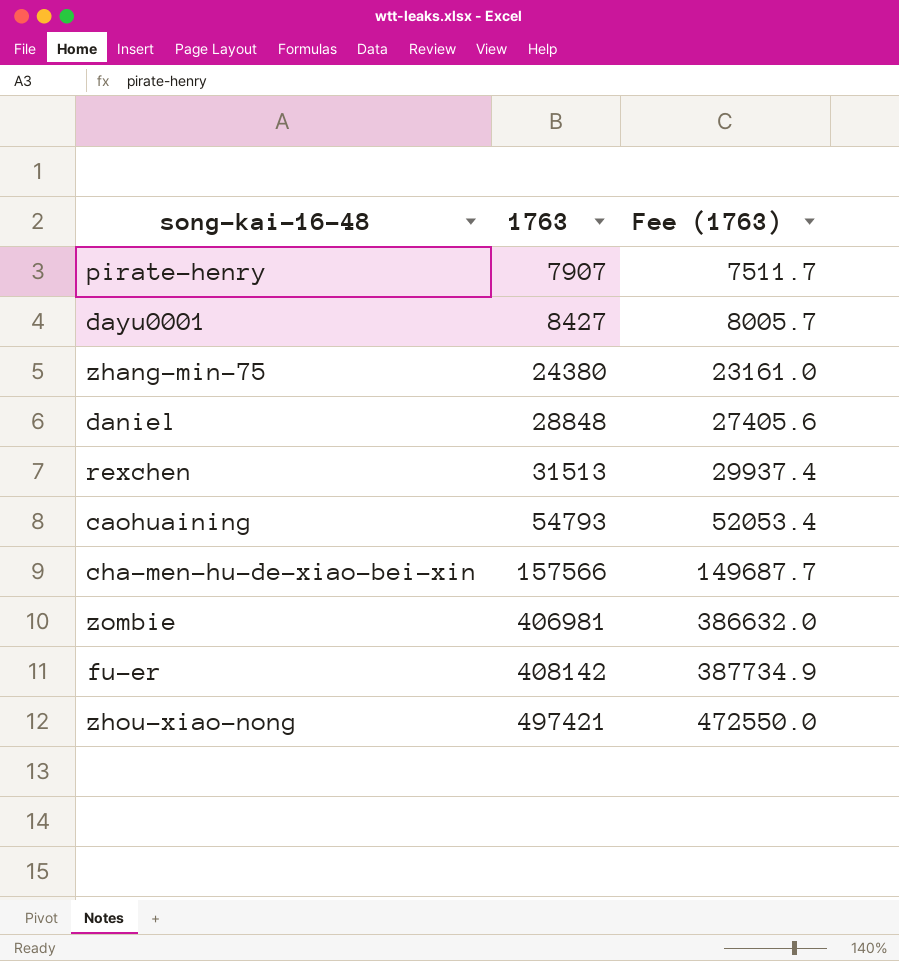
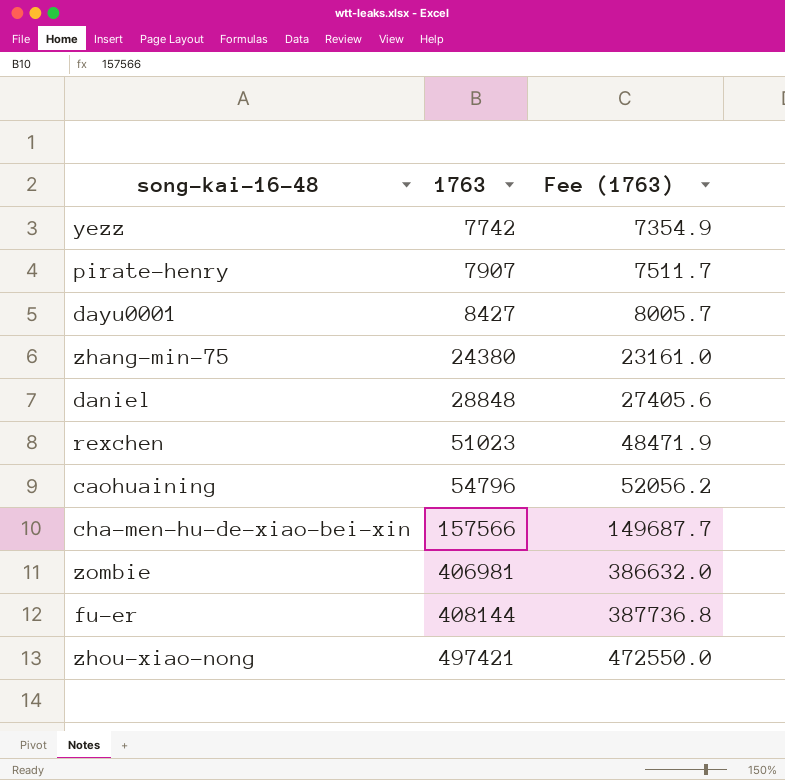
row yezz: none -> 7742 | 7354.9
rexchen | 1763: 31513 -> 51023
rexchen | Fee (1763): 29937.4 -> 48471.9
caohuaining | 1763: 54793 -> 54796
caohuaining | Fee (1763): 52053.4 -> 52056.2
fu-er | 1763: 408142 -> 408144
fu-er | Fee (1763): 387734.9 -> 387736.8

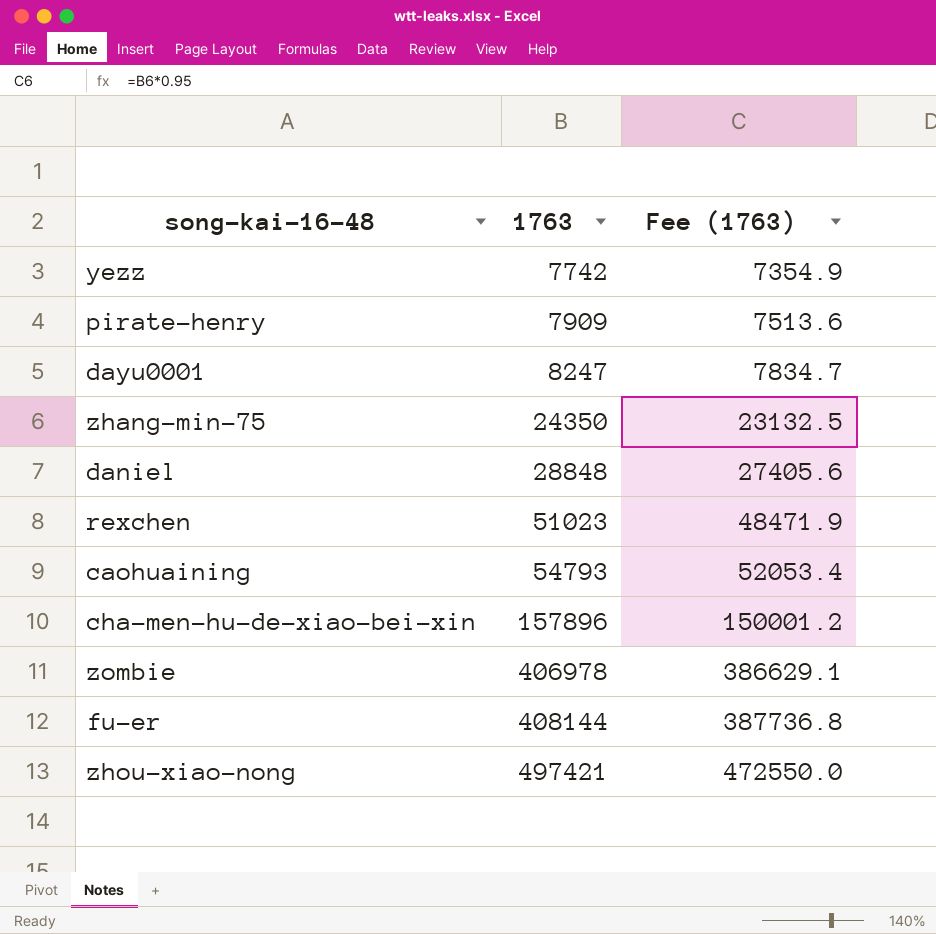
pirate-henry | 1763: 7907 -> 7909
pirate-henry | Fee (1763): 7511.7 -> 7513.6
dayu0001 | 1763: 8427 -> 8247
dayu0001 | Fee (1763): 8005.7 -> 7834.7
zhang-min-75 | 1763: 24380 -> 24350
zhang-min-75 | Fee (1763): 23161.0 -> 23132.5
caohuaining | 1763: 54796 -> 54793
caohuaining | Fee (1763): 52056.2 -> 52053.4
cha-men-hu-de-xiao-bei-xin | 1763: 157566 -> 157896
cha-men-hu-de-xiao-bei-xin | Fee (1763): 149687.7 -> 150001.2
zombie | 1763: 406981 -> 406978
zombie | Fee (1763): 386632.0 -> 386629.1

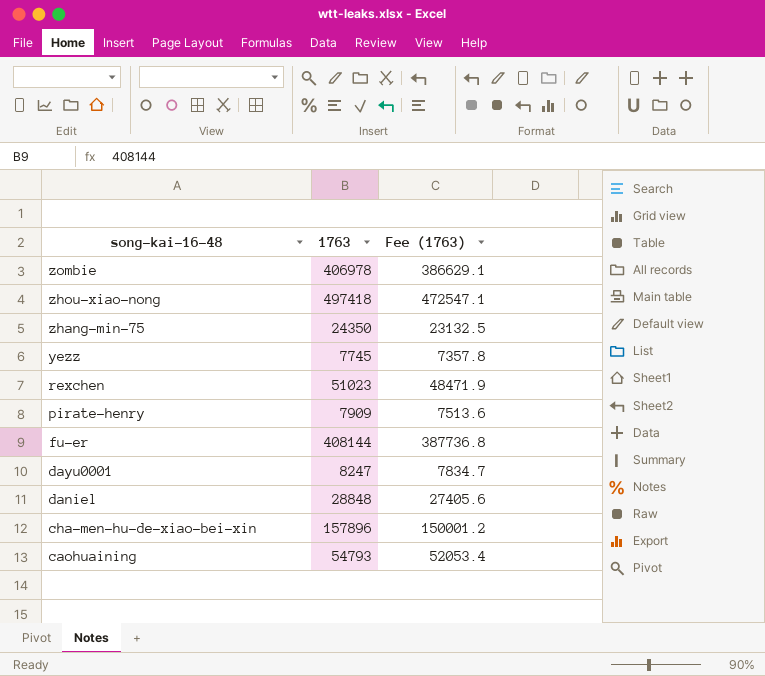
row order: 1763 ascending -> song-kai-16-48 descending
zhou-xiao-nong | 1763: 497421 -> 497418
zhou-xiao-nong | Fee (1763): 472550.0 -> 472547.1
yezz | 1763: 7742 -> 7745
yezz | Fee (1763): 7354.9 -> 7357.8

